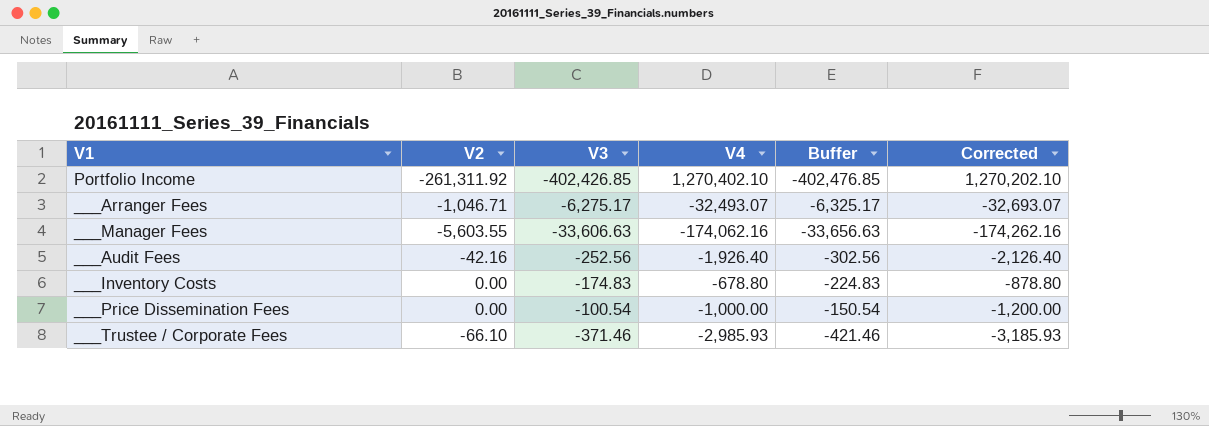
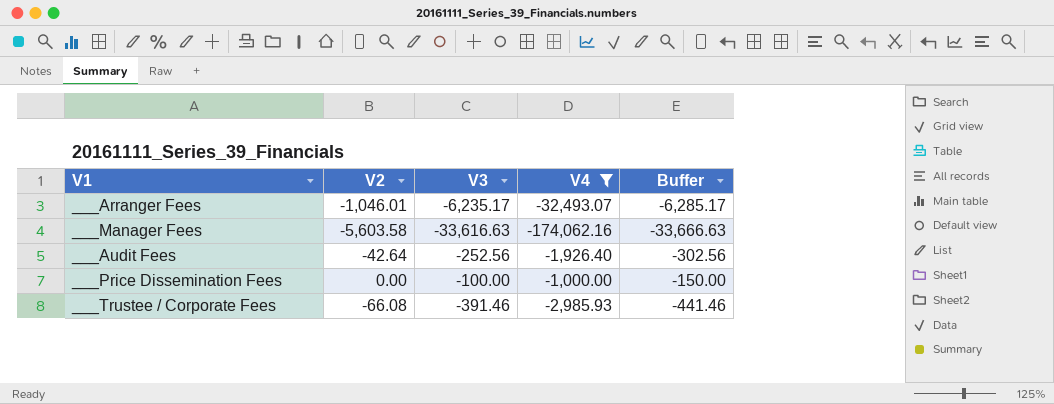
filter: none -> V4 <= -1,000.00
column Corrected | formula: [V4] - 200 -> none
___Arranger Fees | V2: -1,046.71 -> -1,046.01
___Arranger Fees | V3: -6,275.17 -> -6,235.17
___Arranger Fees | Buffer: -6,325.17 -> -6,285.17
___Manager Fees | V2: -5,603.55 -> -5,603.58
___Manager Fees | V3: -33,606.63 -> -33,616.63
___Manager Fees | Buffer: -33,656.63 -> -33,666.63
___Audit Fees | V2: -42.16 -> -42.64
___Price Dissemination Fees | V3: -100.54 -> -100.00
___Price Dissemination Fees | Buffer: -150.54 -> -150.00
___Trustee / Corporate Fees | V2: -66.10 -> -66.08
___Trustee / Corporate Fees | V3: -371.46 -> -391.46
___Trustee / Corporate Fees | Buffer: -421.46 -> -441.46

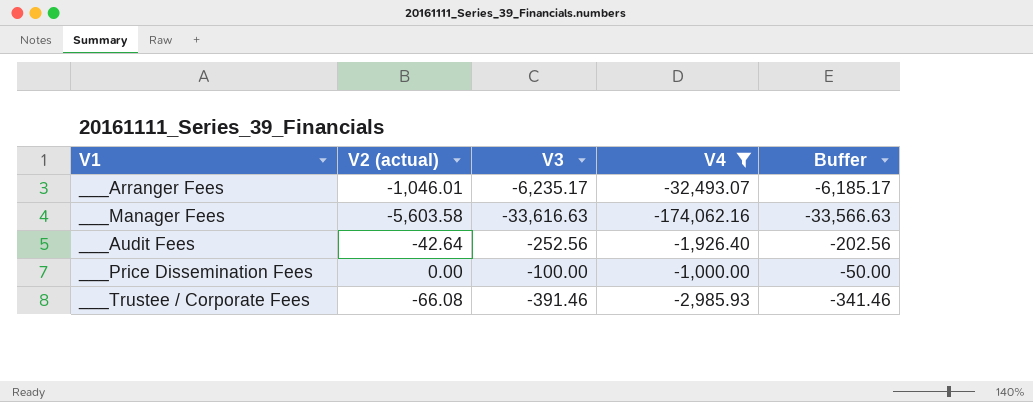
column name: V2 -> V2 (actual)
column Buffer | formula: [V3] - 50 -> [V3] + 50

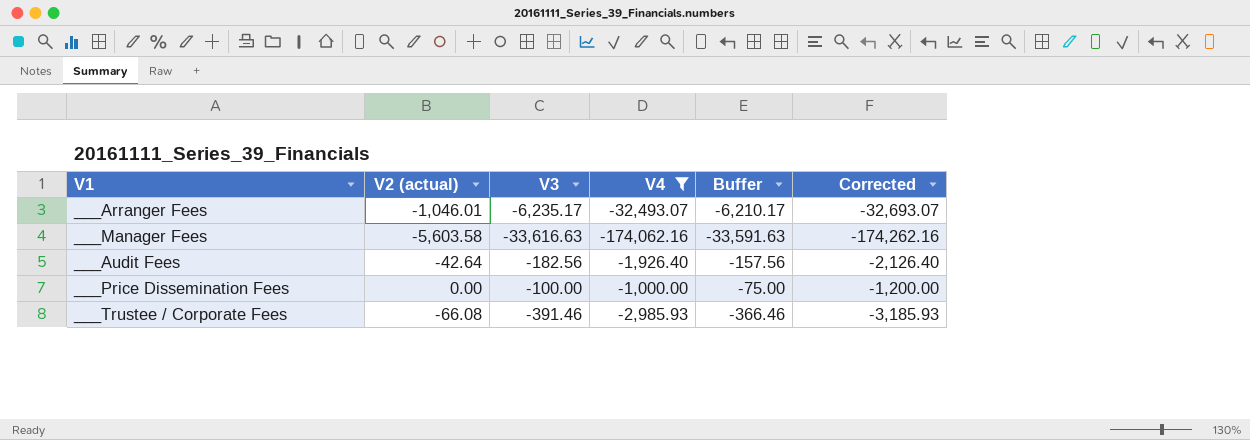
column Buffer | formula: [V3] + 50 -> [V3] + 25
column Corrected | formula: none -> [V4] - 200
___Audit Fees | V3: -252.56 -> -182.56

